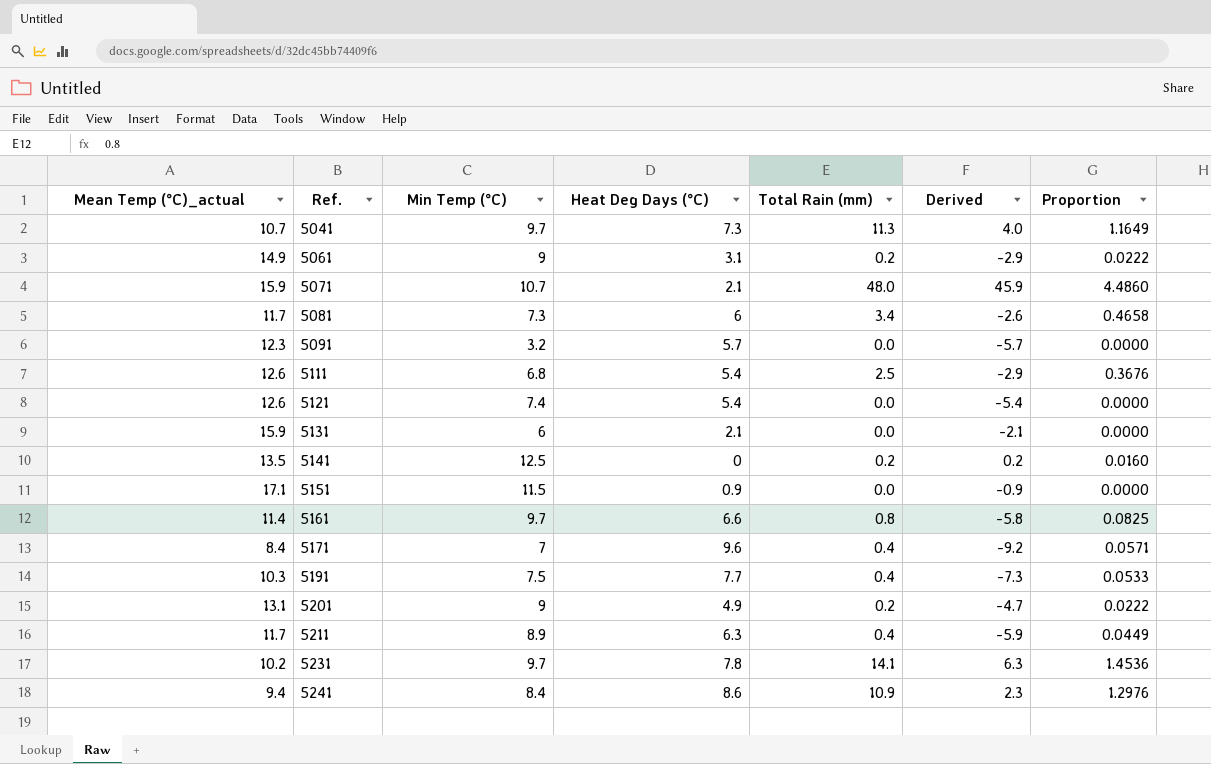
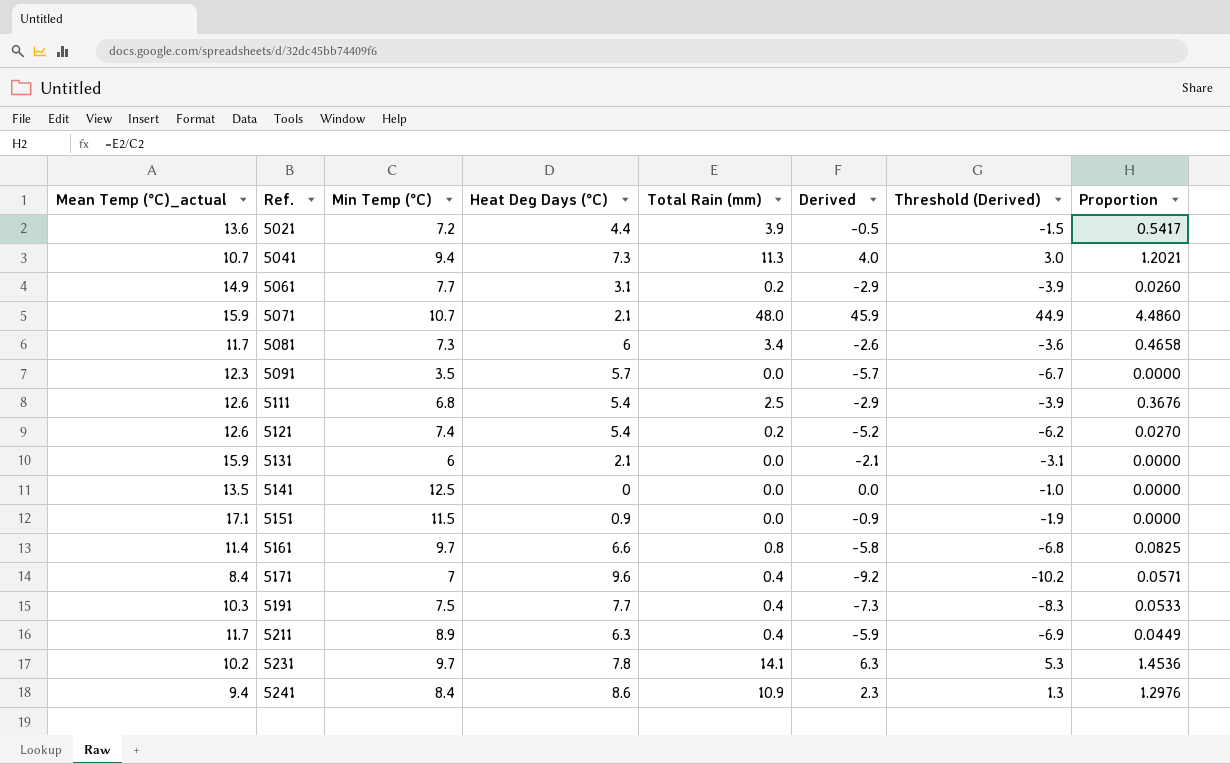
column Threshold (Derived) | formula: none -> [Derived] - 1
row 5201: 13.1 | 9 | 4.9 | 0.2 | -4.7 | 0.0222 -> none
row 5021: none -> 13.6 | 7.2 | 4.4 | 3.9 | -0.5 | -1.5 | 0.5417
5041 | Min Temp (°C): 9.7 -> 9.4
5041 | Proportion: 1.1649 -> 1.2021
5061 | Min Temp (°C): 9 -> 7.7
5061 | Proportion: 0.0222 -> 0.0260
5091 | Min Temp (°C): 3.2 -> 3.5
5121 | Total Rain (mm): 0.0 -> 0.2
5121 | Derived: -5.4 -> -5.2
5121 | Proportion: 0.0000 -> 0.0270
5141 | Total Rain (mm): 0.2 -> 0.0
5141 | Derived: 0.2 -> 0.0
5141 | Proportion: 0.0160 -> 0.0000

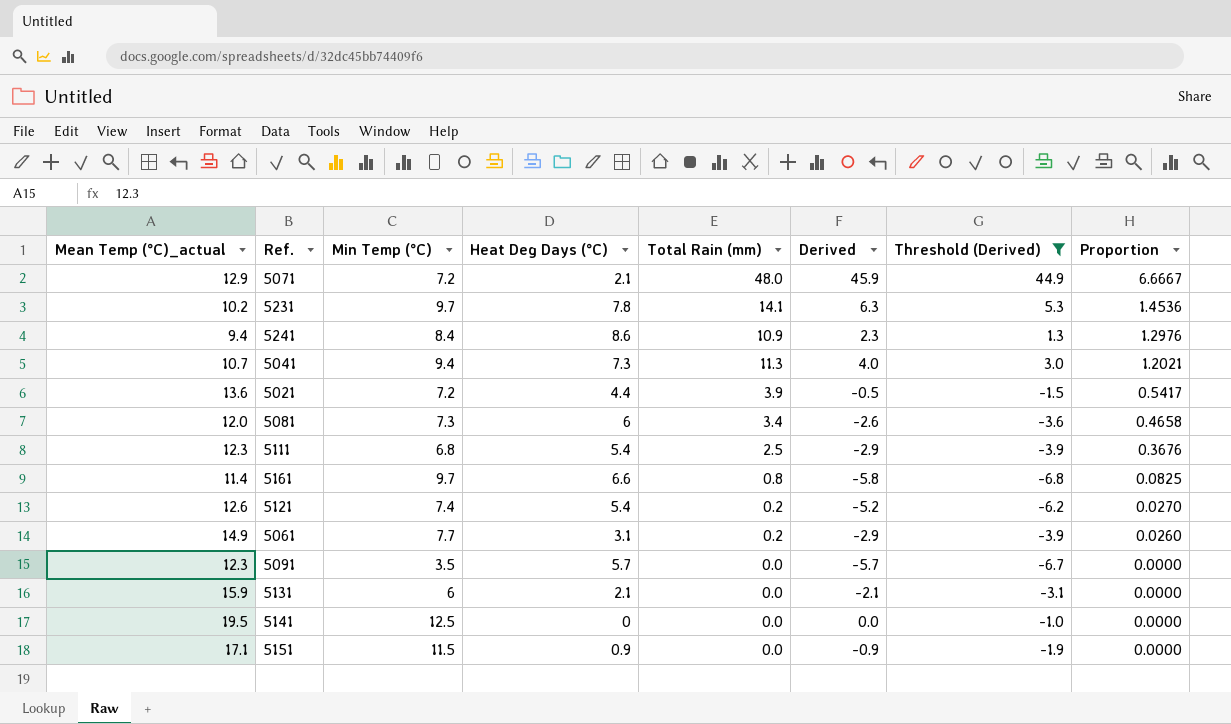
filter: none -> Threshold (Derived) >= -6.8
row order: Ref. ascending -> Proportion descending
5071 | Mean Temp (°C)_actual: 15.9 -> 12.9
5071 | Min Temp (°C): 10.7 -> 7.2
5071 | Proportion: 4.4860 -> 6.6667
5081 | Mean Temp (°C)_actual: 11.7 -> 12.0
5111 | Mean Temp (°C)_actual: 12.6 -> 12.3
5141 | Mean Temp (°C)_actual: 13.5 -> 19.5

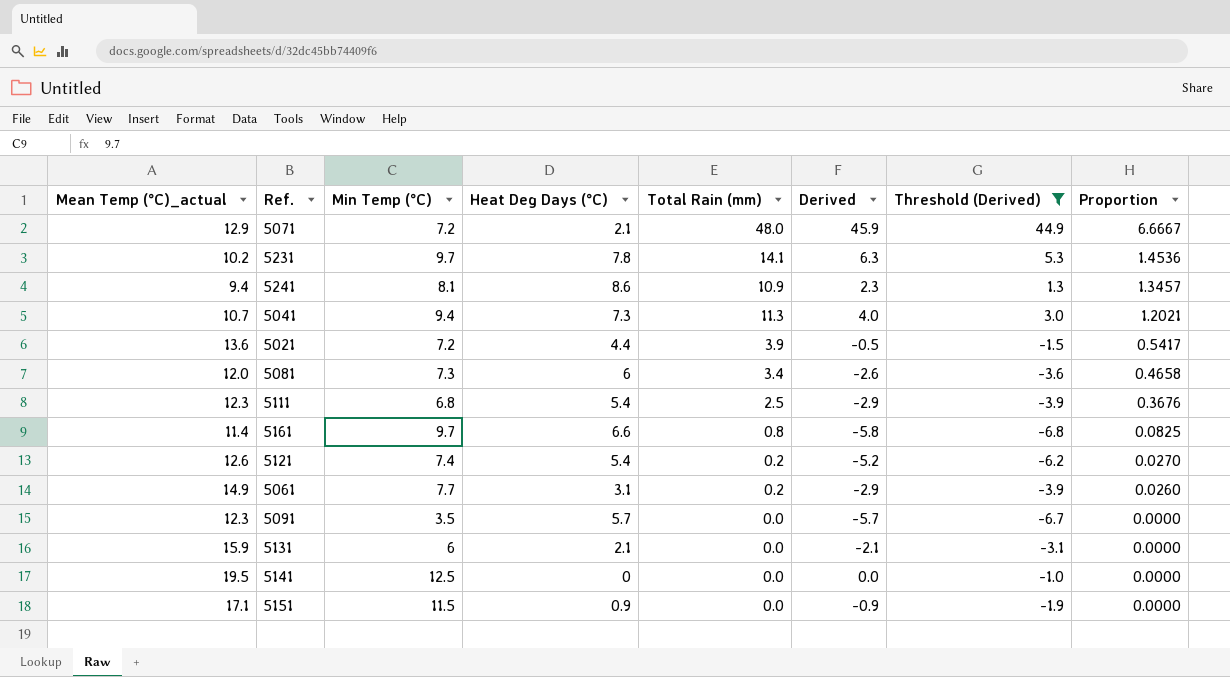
5241 | Min Temp (°C): 8.4 -> 8.1
5241 | Proportion: 1.2976 -> 1.3457

